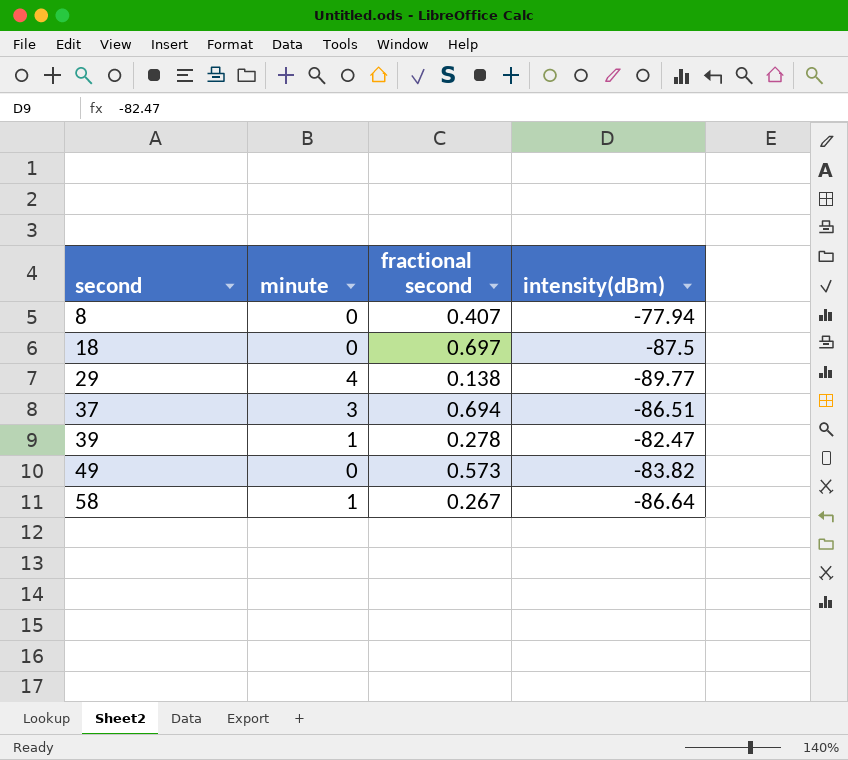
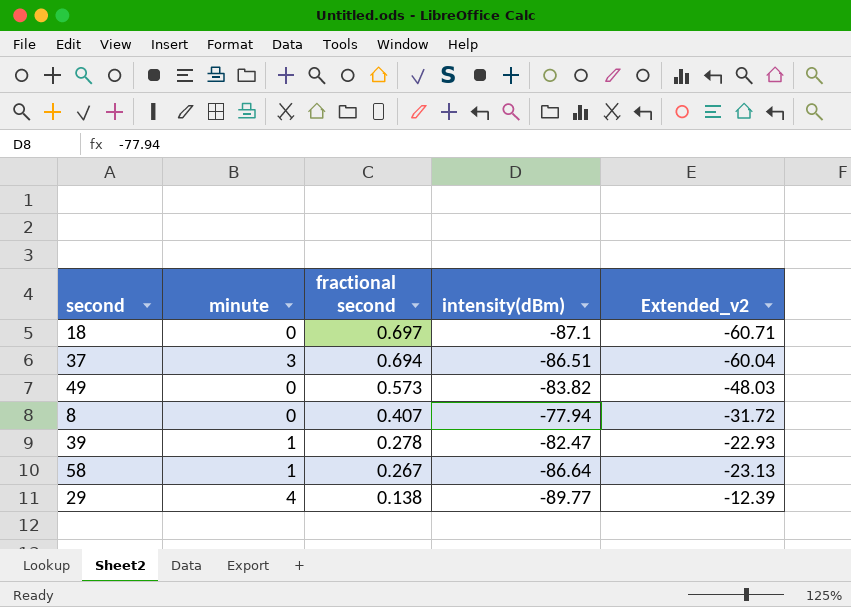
row order: second ascending -> fractional second descending
column Extended_v2 | formula: none -> [fractional second] * [intensity(dBm)]
18 | intensity(dBm): -87.5 -> -87.1

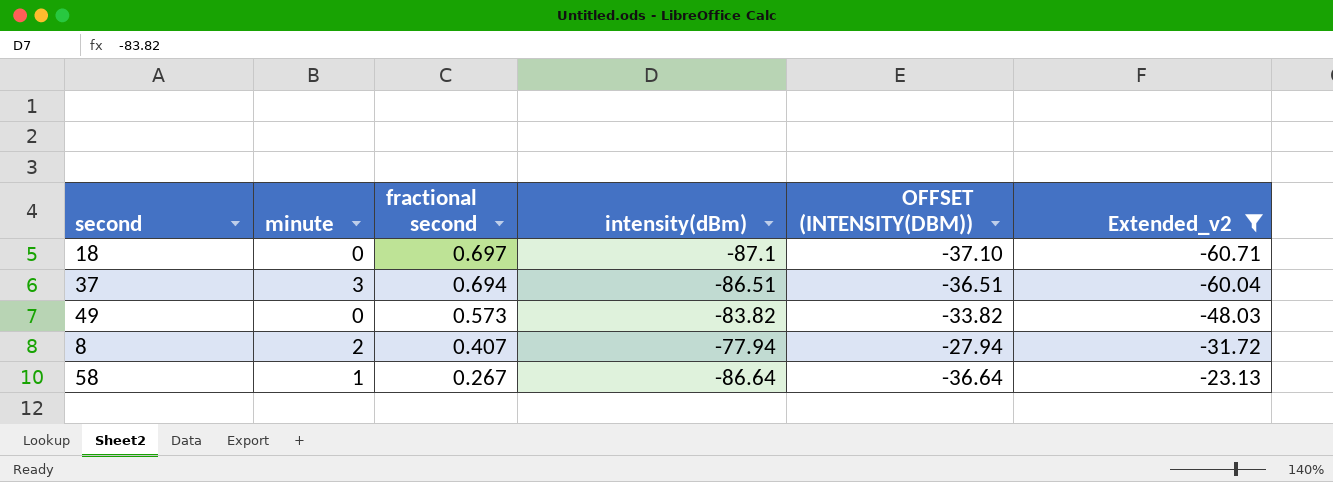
filter: none -> Extended_v2 <= -23.13
column OFFSET (INTENSITY(DBM)) | formula: none -> [intensity(dBm)] + 50
8 | minute: 0 -> 2

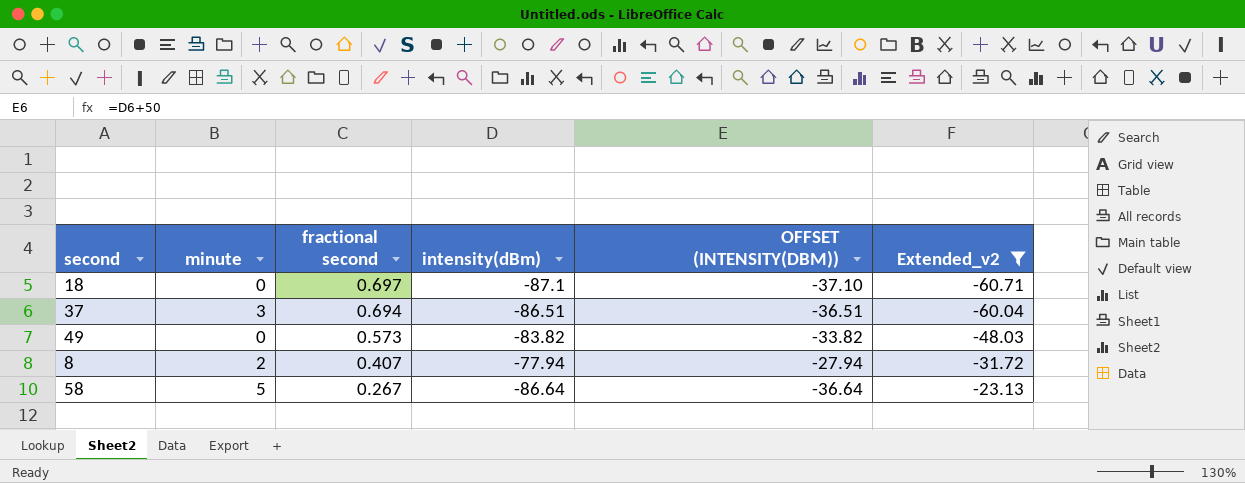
58 | minute: 1 -> 5

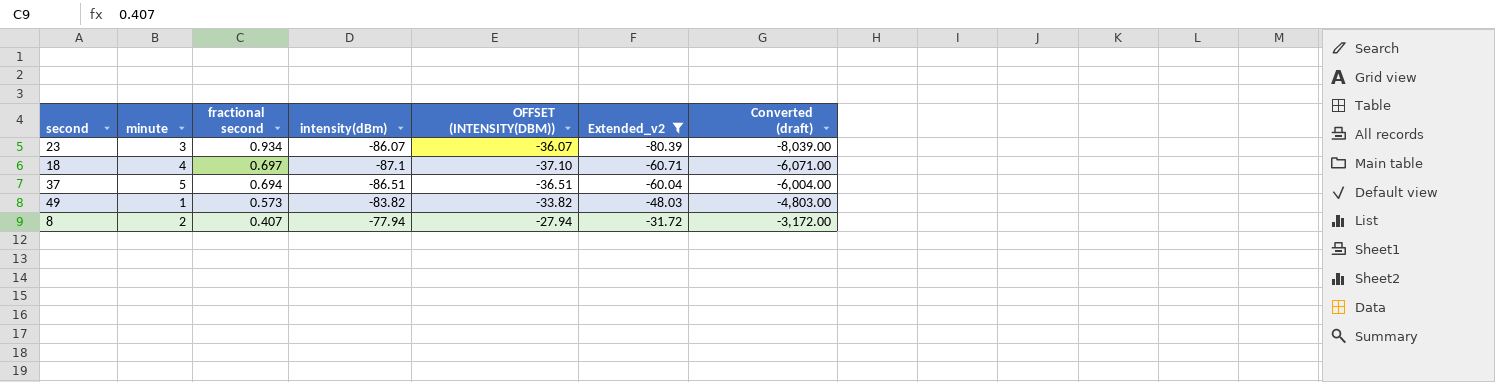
column Converted (draft) | formula: none -> [Extended_v2] * 100
row 58: 5 | 0.267 | -86.64 | -36.64 | -23.13 -> none
row 23: none -> 3 | 0.934 | -86.07 | -36.07 | -80.39 | -8,039.00
18 | minute: 0 -> 4
37 | minute: 3 -> 5
49 | minute: 0 -> 1

